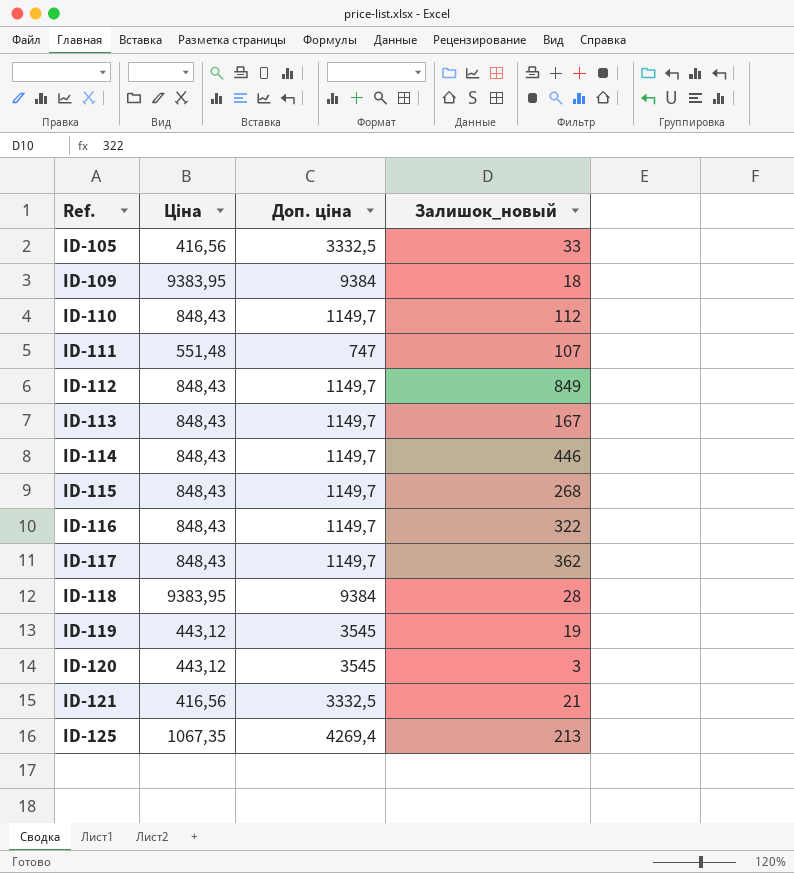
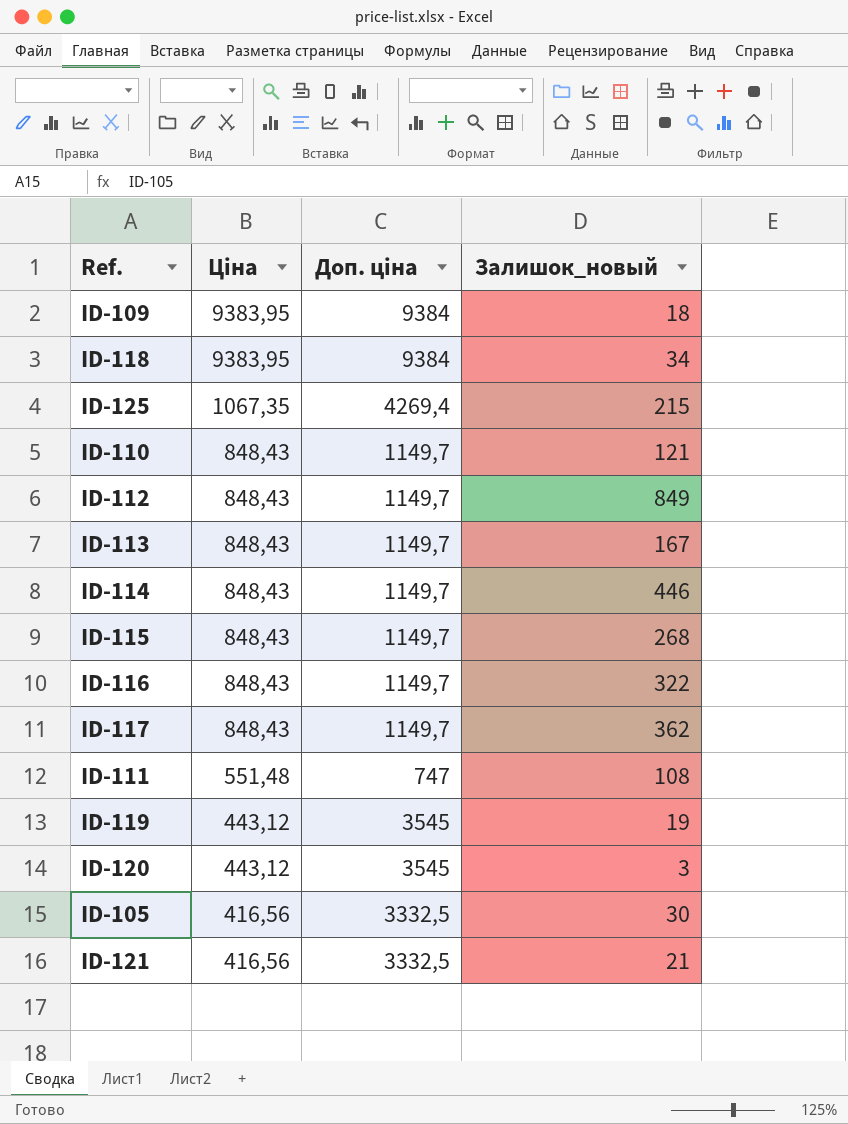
row order: Ref. ascending -> Ціна descending
ID-118 | Залишок_новый: 28 -> 34
ID-125 | Залишок_новый: 213 -> 215
ID-110 | Залишок_новый: 112 -> 121
ID-111 | Залишок_новый: 107 -> 108
ID-105 | Залишок_новый: 33 -> 30

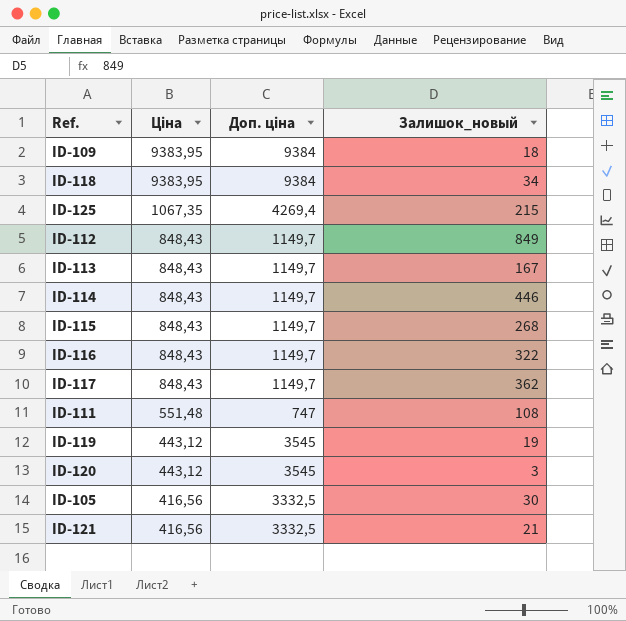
row ID-110: 848,43 | 1149,7 | 121 -> none

